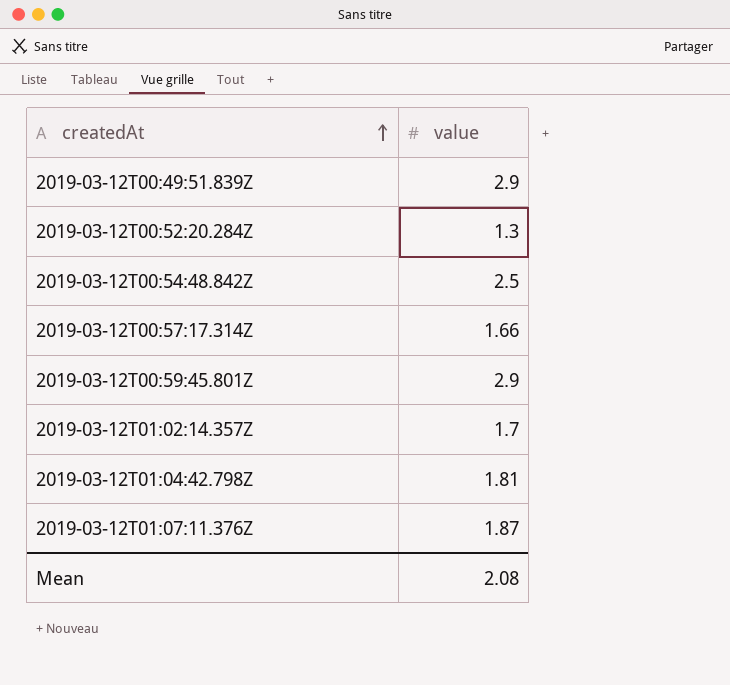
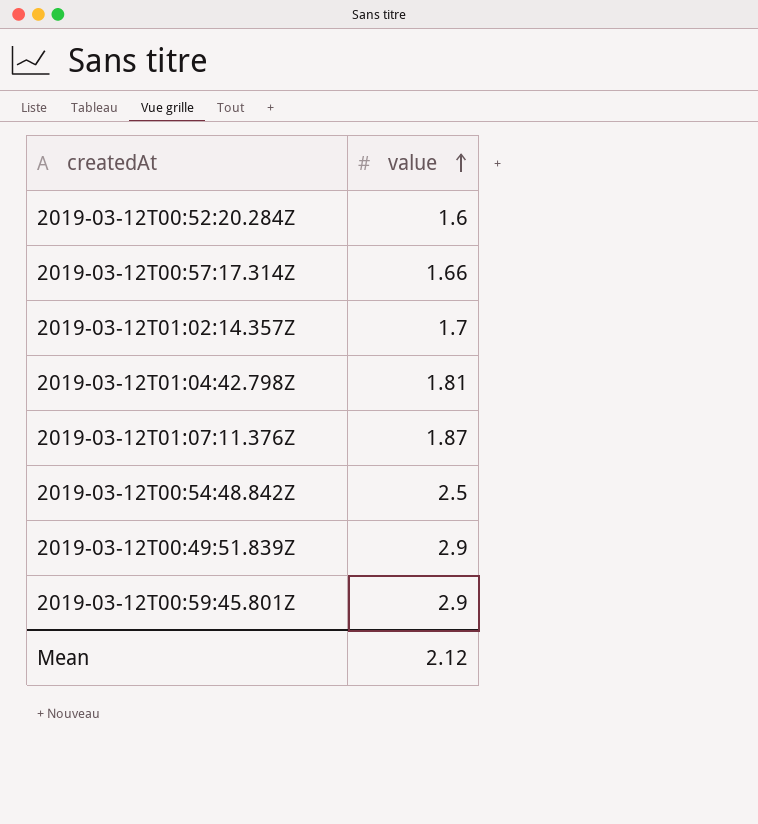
row order: createdAt ascending -> value ascending
2019-03-12T00:52:20.284Z | value: 1.3 -> 1.6
Mean | value: 2.08 -> 2.12

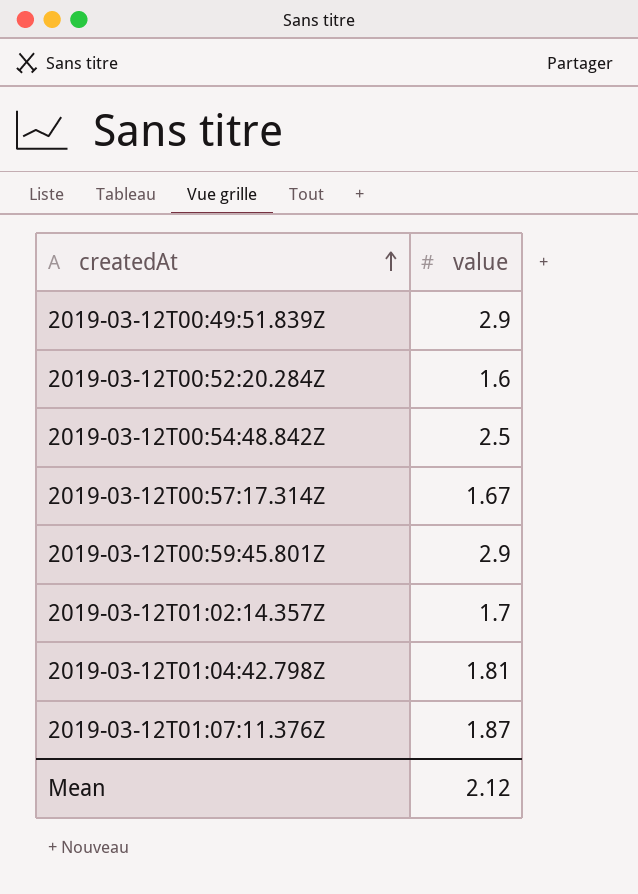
row order: value ascending -> createdAt ascending
2019-03-12T00:57:17.314Z | value: 1.66 -> 1.67

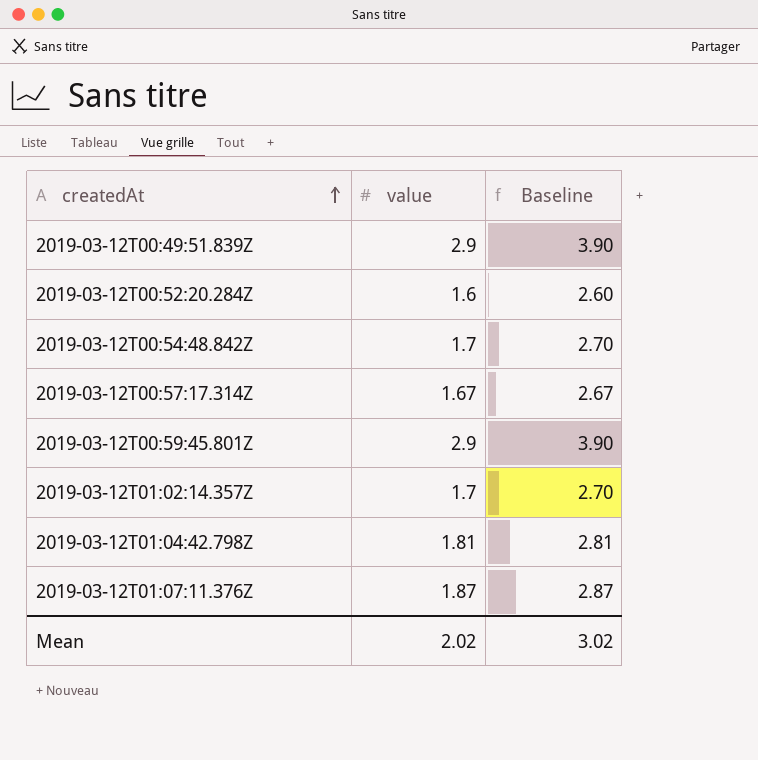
column Baseline | formula: none -> [value] + 1
2019-03-12T00:54:48.842Z | value: 2.5 -> 1.7
Mean | value: 2.12 -> 2.02

